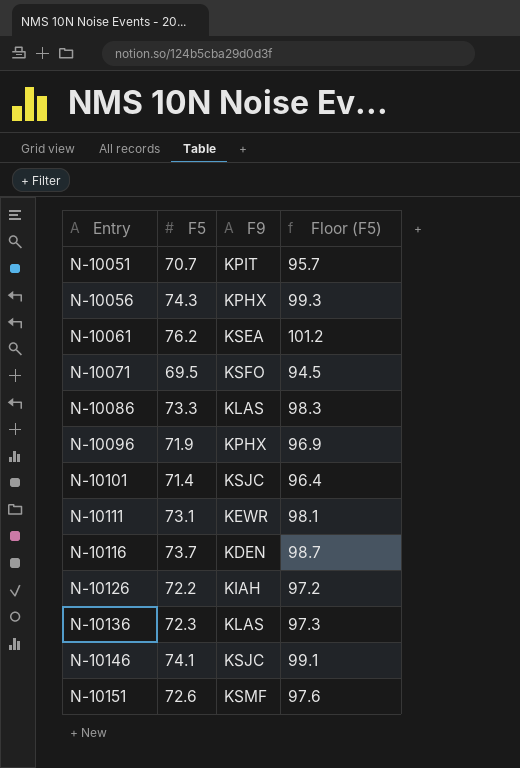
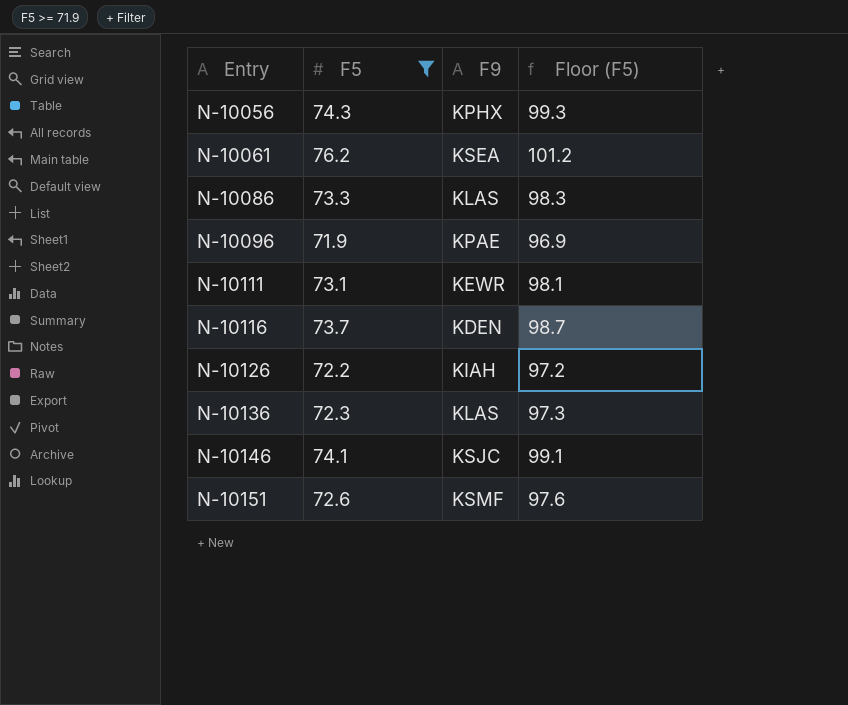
filter: none -> F5 >= 71.9
N-10096 | F9: KPHX -> KPAE

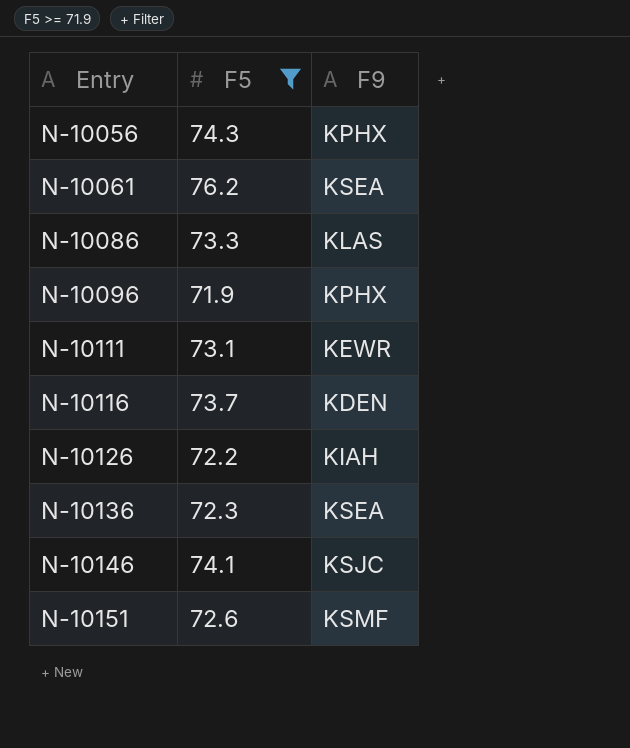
column Floor (F5) | formula: [F5] + 25 -> none
N-10096 | F9: KPAE -> KPHX
N-10136 | F9: KLAS -> KSEA

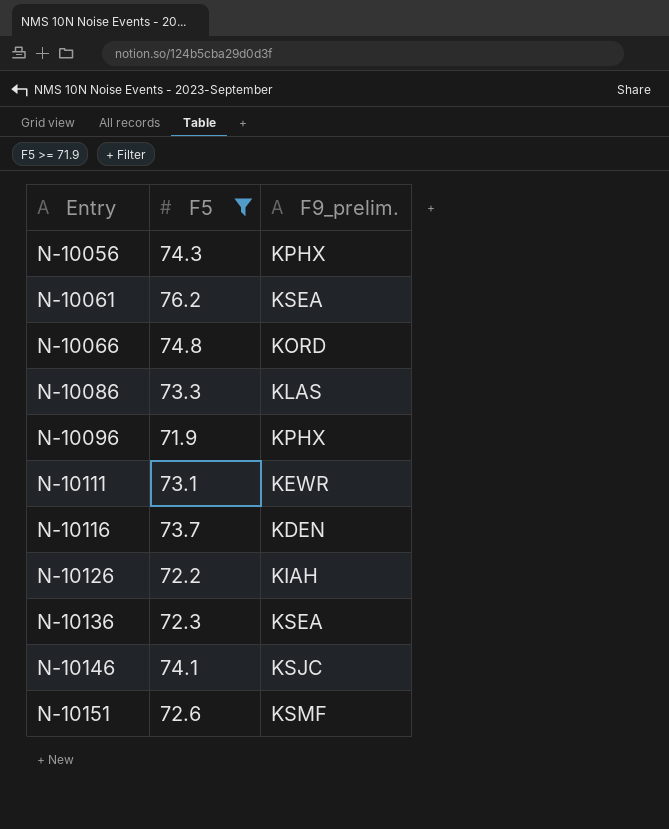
column name: F9 -> F9_prelim.
row N-10066: none -> 74.8 | KORD

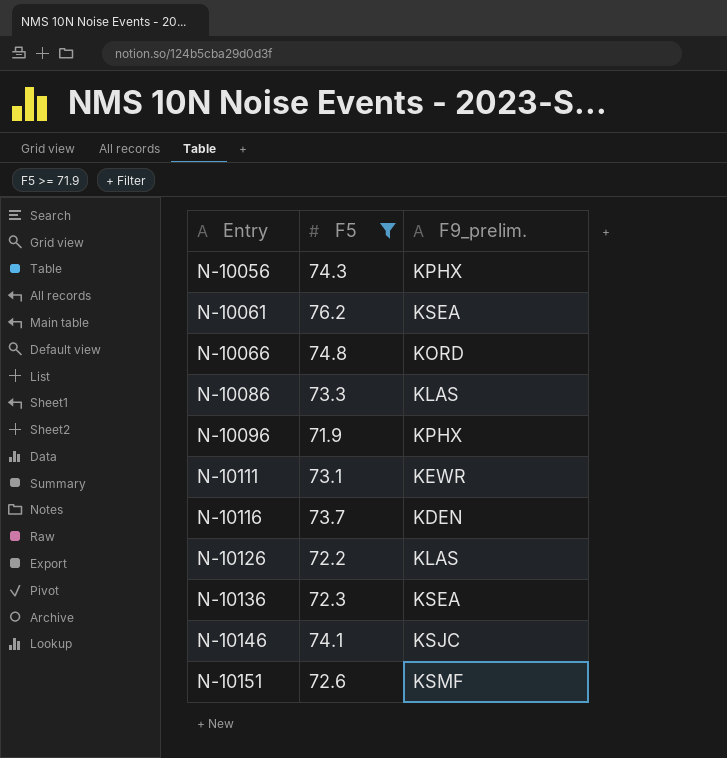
N-10126 | F9_prelim.: KIAH -> KLAS

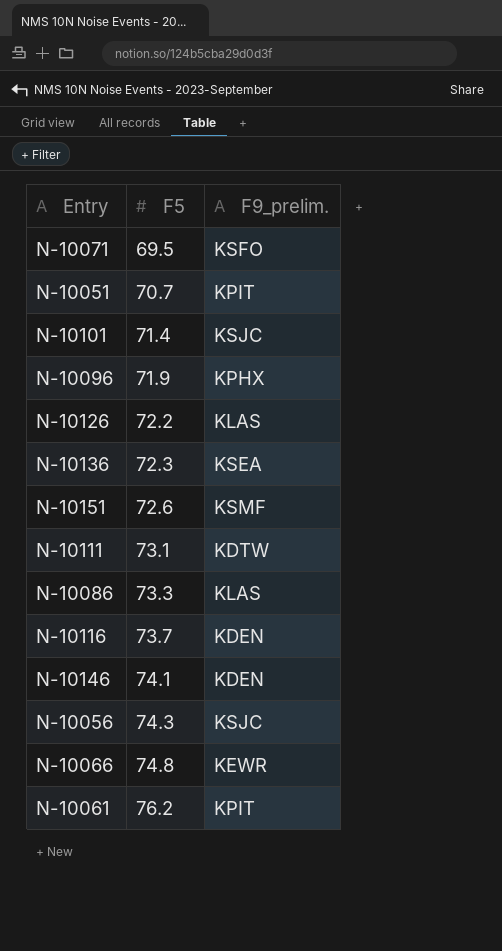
filter: F5 >= 71.9 -> none
row order: Entry ascending -> F5 ascending
N-10111 | F9_prelim.: KEWR -> KDTW
N-10146 | F9_prelim.: KSJC -> KDEN
N-10056 | F9_prelim.: KPHX -> KSJC
N-10066 | F9_prelim.: KORD -> KEWR
N-10061 | F9_prelim.: KSEA -> KPIT

